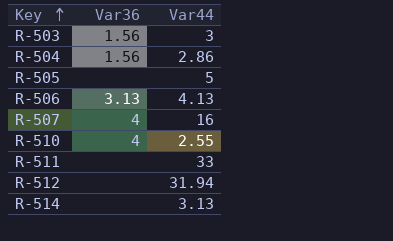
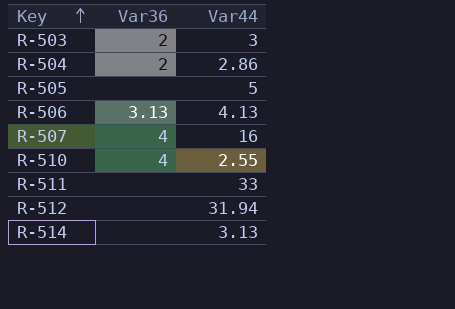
R-503 | Var36: 1.56 -> 2
R-504 | Var36: 1.56 -> 2

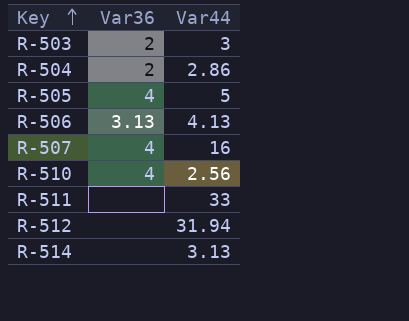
R-505 | Var36: none -> 4
R-510 | Var44: 2.55 -> 2.56

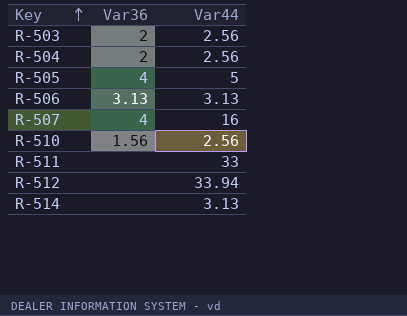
R-503 | Var44: 3 -> 2.56
R-504 | Var44: 2.86 -> 2.56
R-506 | Var44: 4.13 -> 3.13
R-510 | Var36: 4 -> 1.56
R-512 | Var44: 31.94 -> 33.94

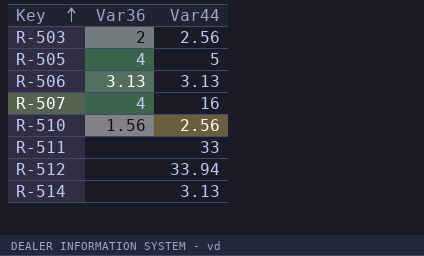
row R-504: 2 | 2.56 -> none

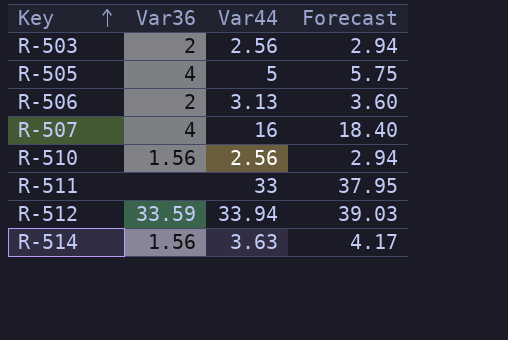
column Forecast | formula: none -> [Var44] * 1.15
R-506 | Var36: 3.13 -> 2
R-512 | Var36: none -> 33.59
R-514 | Var36: none -> 1.56
R-514 | Var44: 3.13 -> 3.63

